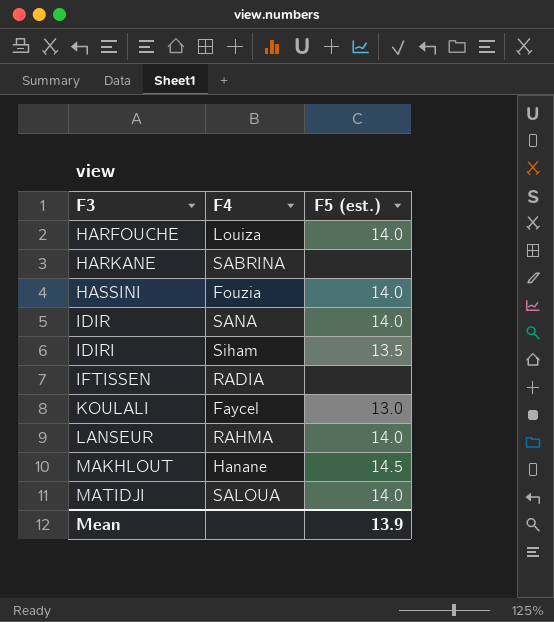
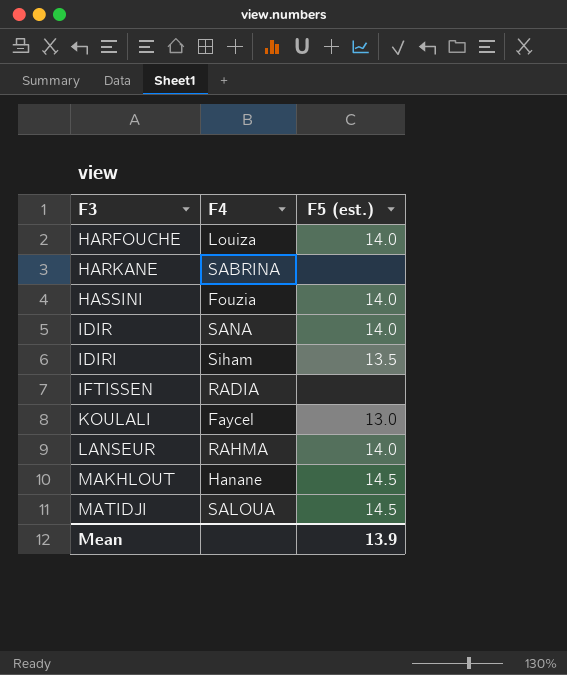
MATIDJI | F5 (est.): 14.0 -> 14.5

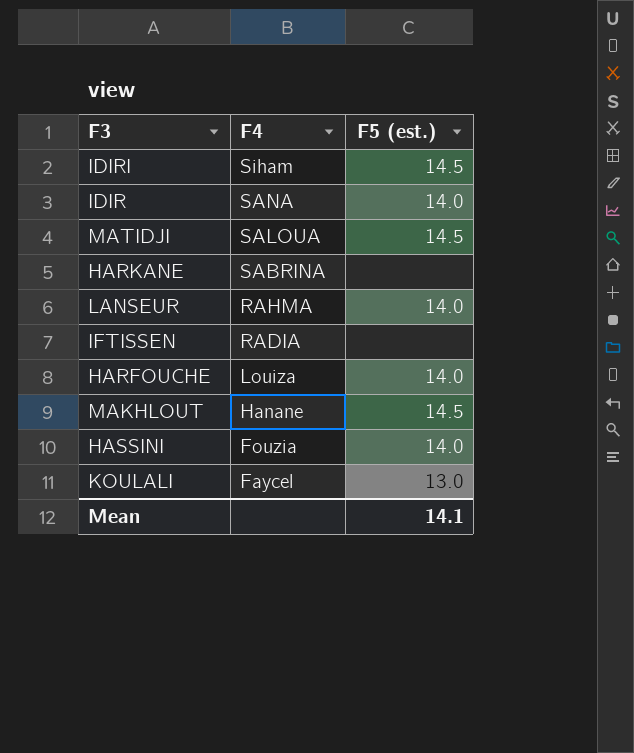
row order: F3 ascending -> F4 descending
IDIRI | F5 (est.): 13.5 -> 14.5
Mean | F5 (est.): 13.9 -> 14.1

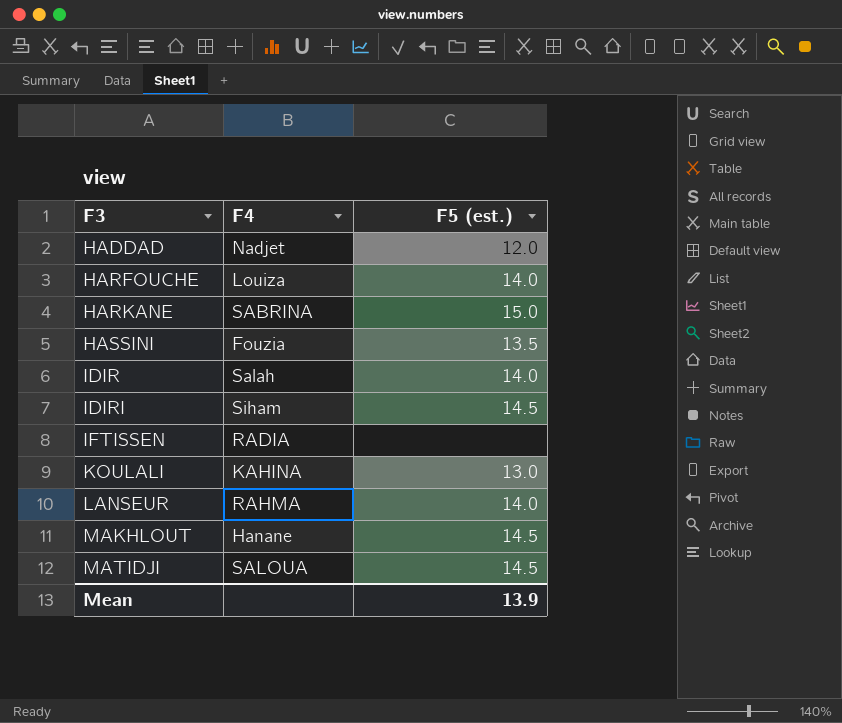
row order: F4 descending -> F3 ascending
row HADDAD: none -> Nadjet | 12.0
HARKANE | F5 (est.): none -> 15.0
HASSINI | F5 (est.): 14.0 -> 13.5
IDIR | F4: SANA -> Salah
KOULALI | F4: Faycel -> KAHINA
Mean | F5 (est.): 14.1 -> 13.9

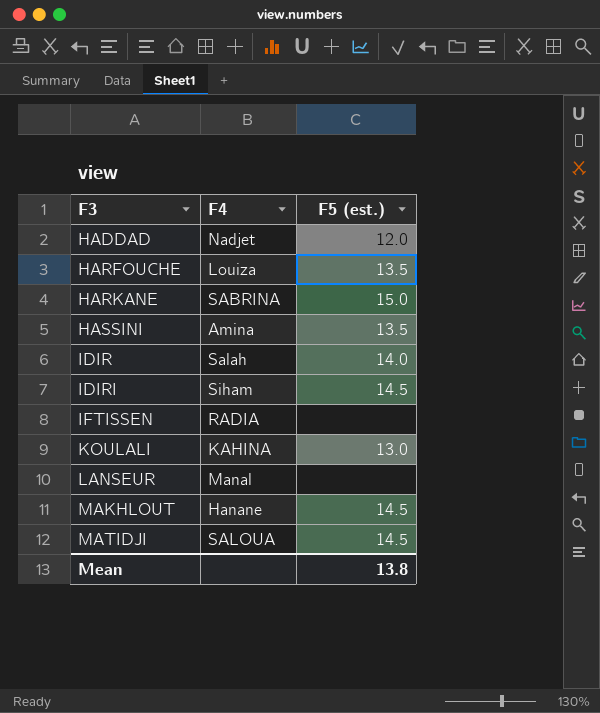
HARFOUCHE | F5 (est.): 14.0 -> 13.5
HASSINI | F4: Fouzia -> Amina
LANSEUR | F4: RAHMA -> Manal
LANSEUR | F5 (est.): 14.0 -> none
Mean | F5 (est.): 13.9 -> 13.8

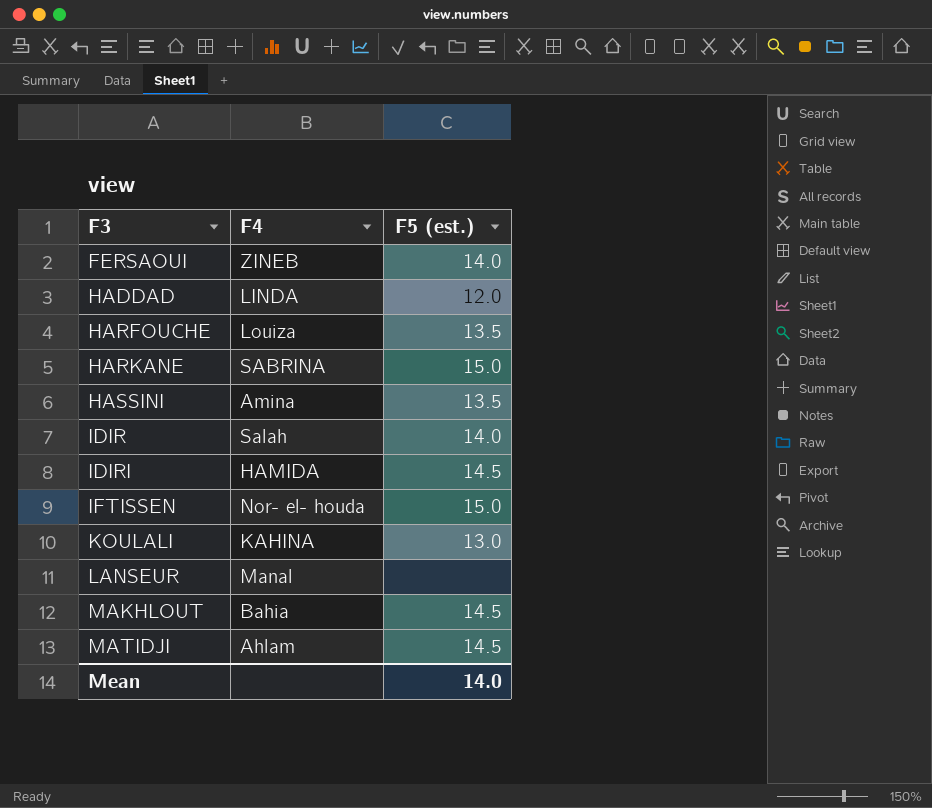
row FERSAOUI: none -> ZINEB | 14.0
HADDAD | F4: Nadjet -> LINDA
IDIRI | F4: Siham -> HAMIDA
IFTISSEN | F4: RADIA -> Nor- el- houda
IFTISSEN | F5 (est.): none -> 15.0
MAKHLOUT | F4: Hanane -> Bahia
MATIDJI | F4: SALOUA -> Ahlam
Mean | F5 (est.): 13.8 -> 14.0

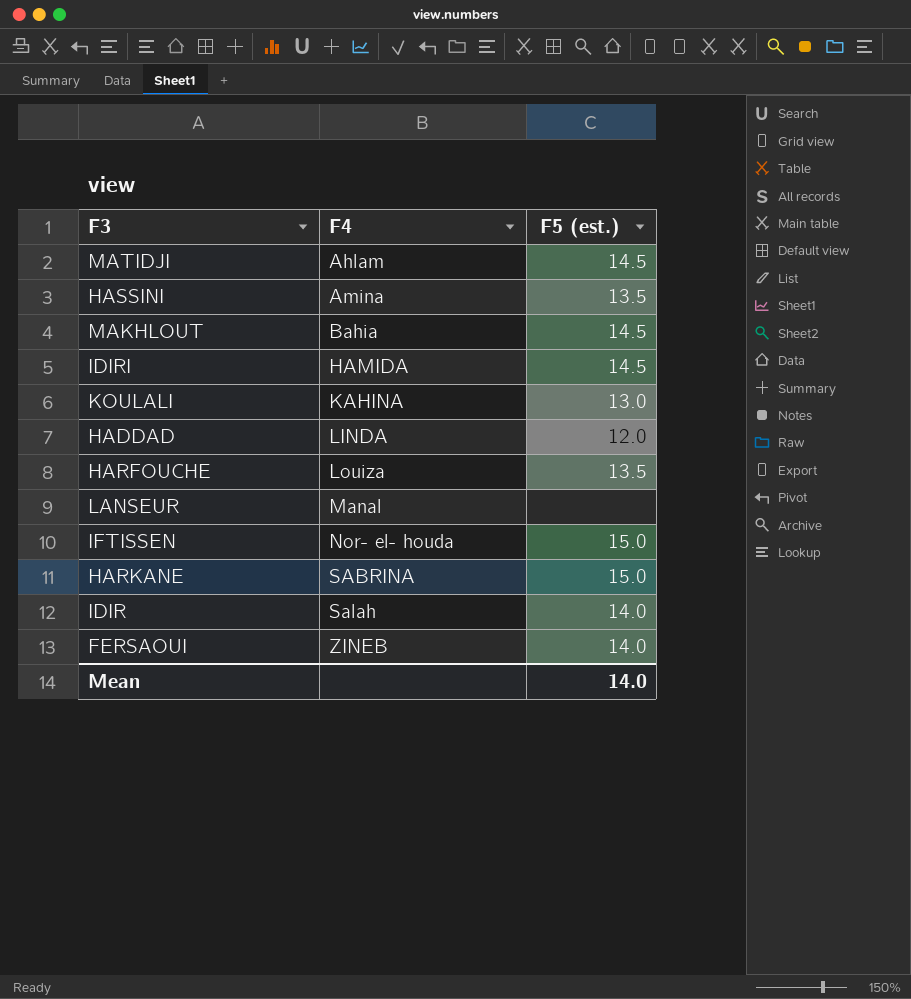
row order: F3 ascending -> F4 ascending

